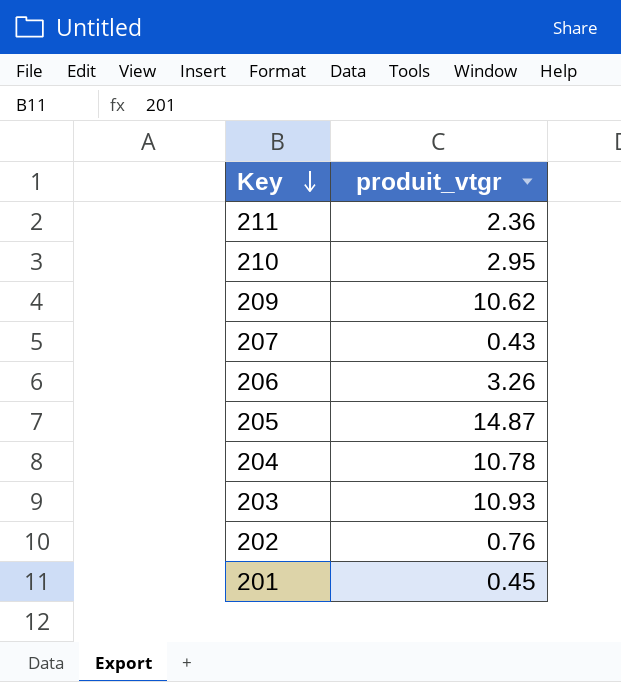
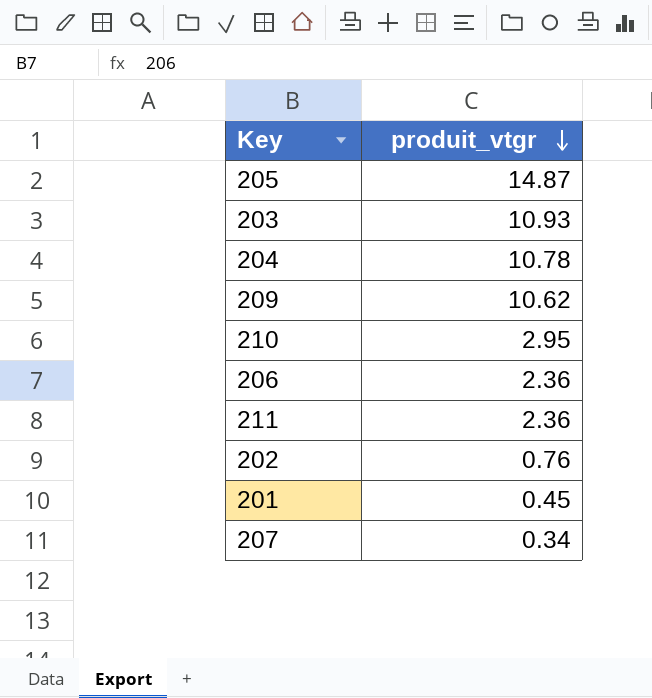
row order: Key descending -> produit_vtgr descending
206 | produit_vtgr: 3.26 -> 2.36
207 | produit_vtgr: 0.43 -> 0.34

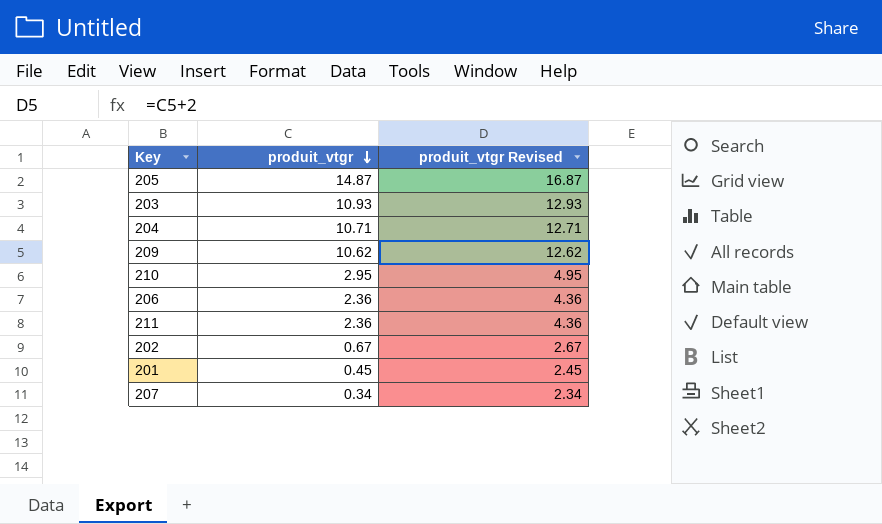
column produit_vtgr Revised | formula: none -> [produit_vtgr] + 2
204 | produit_vtgr: 10.78 -> 10.71
202 | produit_vtgr: 0.76 -> 0.67

